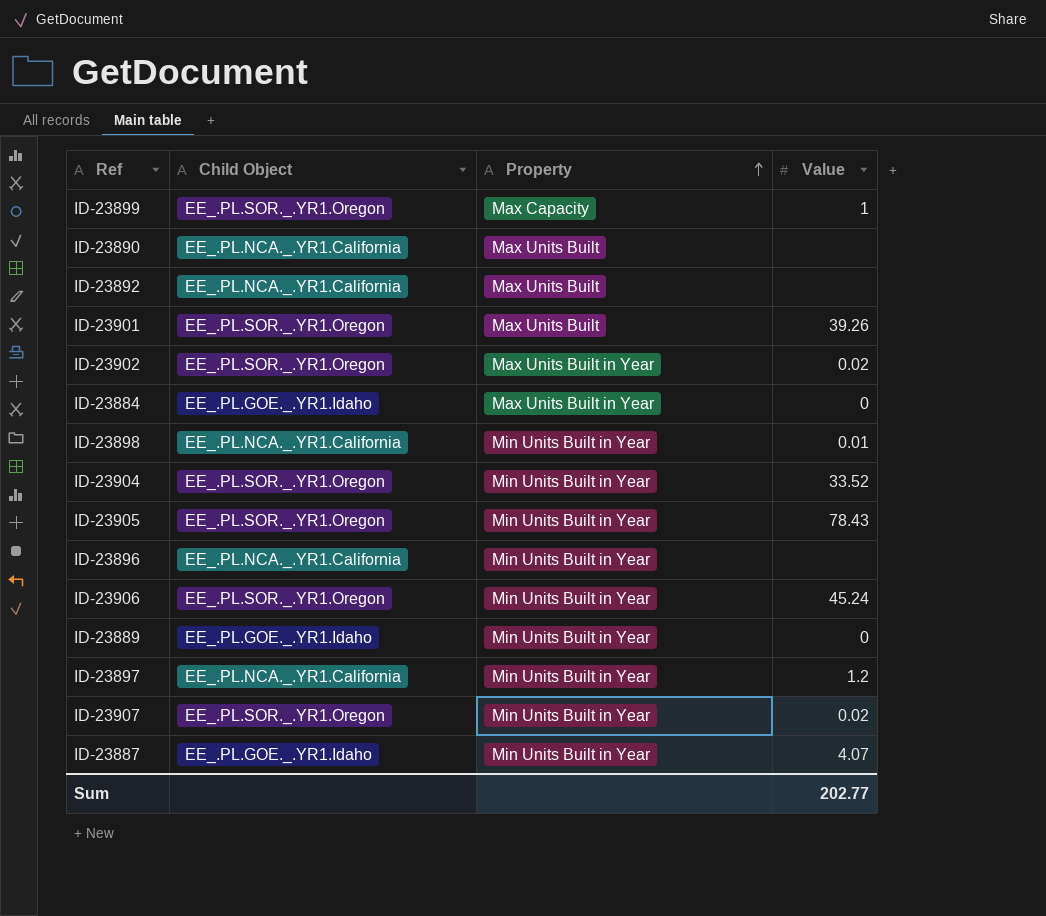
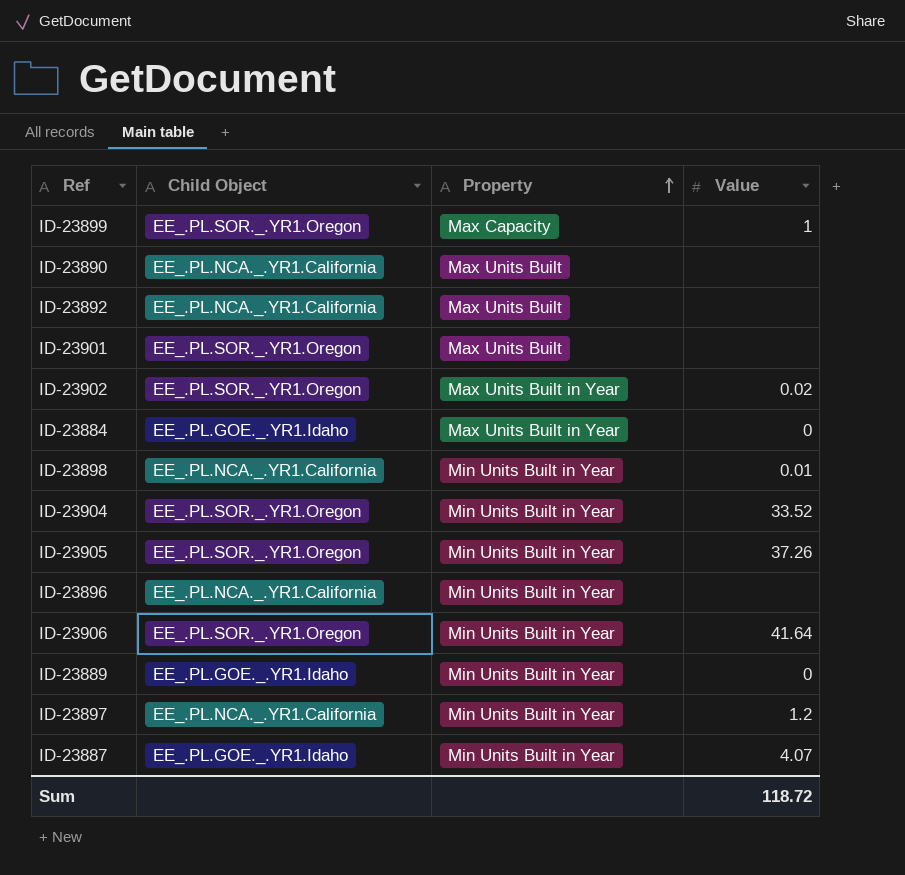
row ID-23907: EE_.PL.SOR._.YR1.Oregon | Min Units Built in Year | 0.02 -> none
ID-23901 | Value: 39.26 -> none
ID-23905 | Value: 78.43 -> 37.26
ID-23906 | Value: 45.24 -> 41.64
Sum | Value: 202.77 -> 118.72

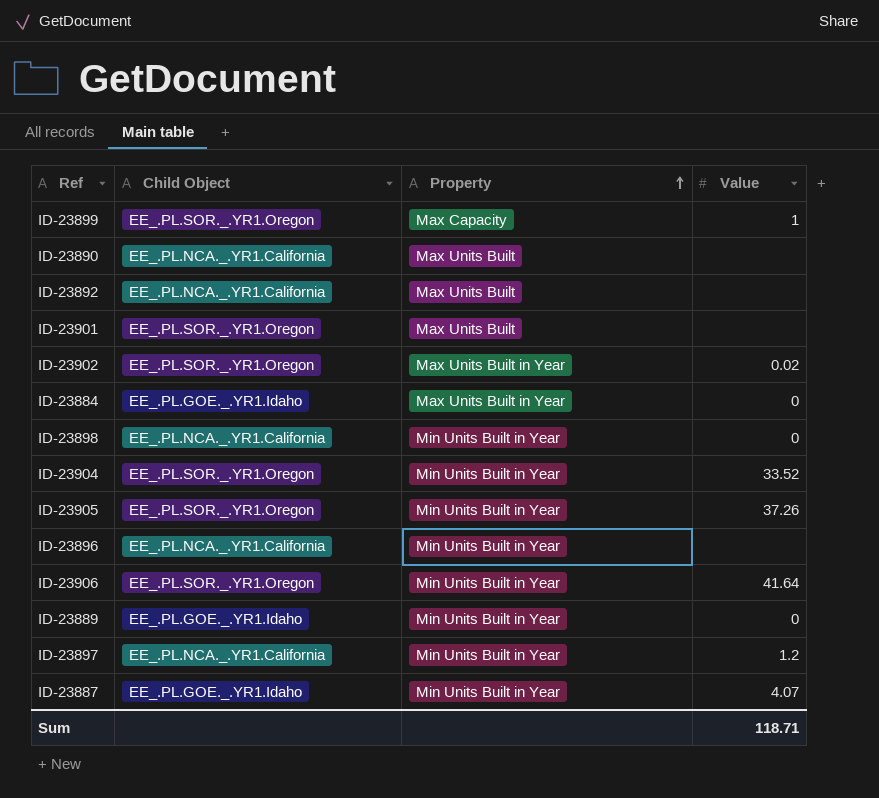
ID-23898 | Value: 0.01 -> 0
Sum | Value: 118.72 -> 118.71

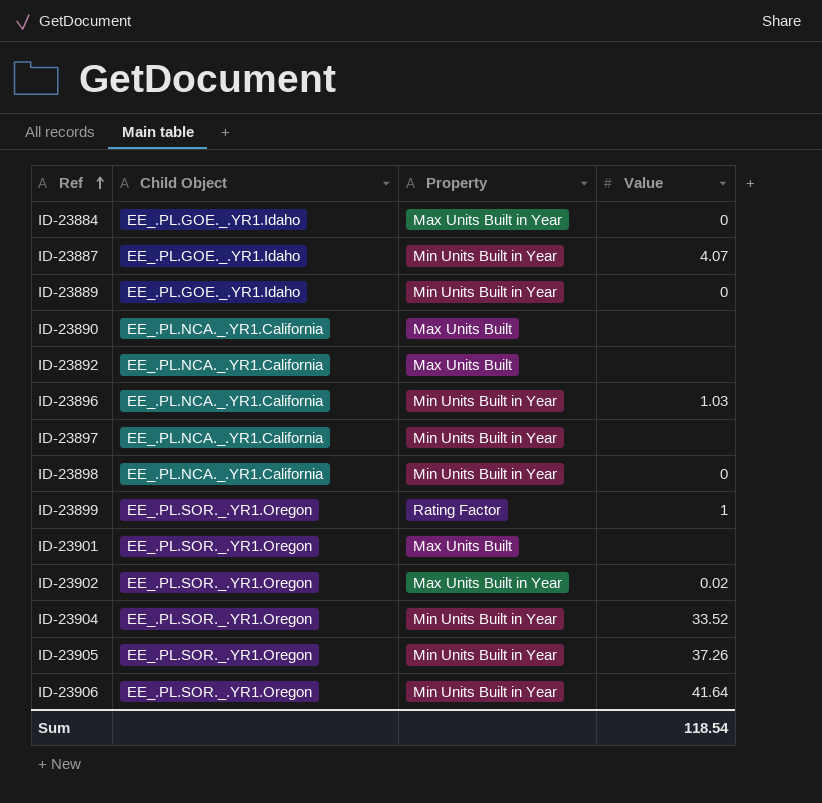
row order: Property ascending -> Ref ascending
ID-23896 | Value: none -> 1.03
ID-23897 | Value: 1.2 -> none
ID-23899 | Property: Max Capacity -> Rating Factor
Sum | Value: 118.71 -> 118.54

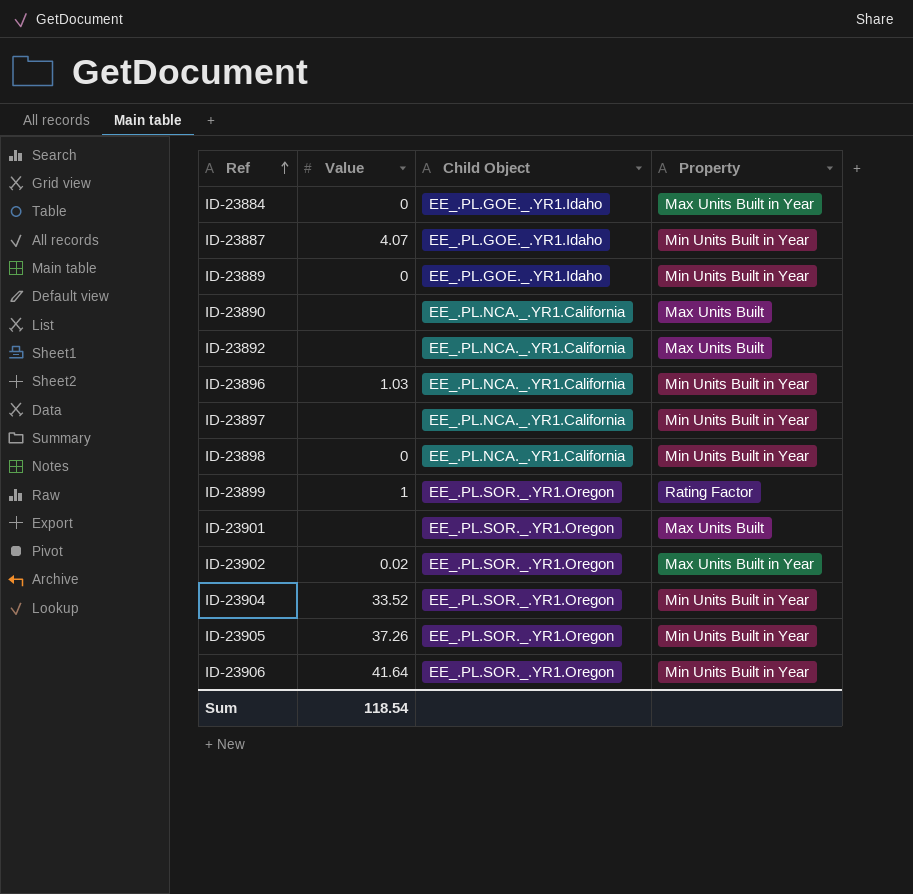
column Value | position: 4 -> 2

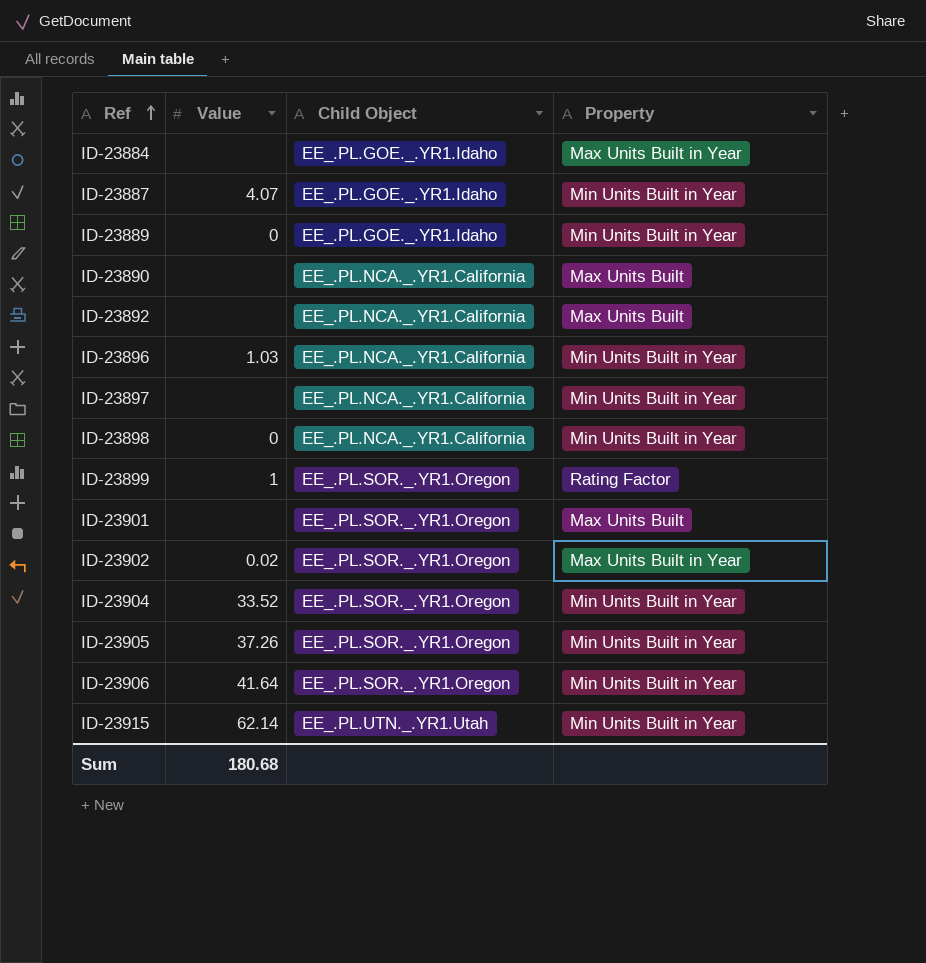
ID-23884 | Value: 0 -> none
row ID-23915: none -> 62.14 | EE_.PL.UTN._.YR1.Utah | Min Units Built in Year
Sum | Value: 118.54 -> 180.68

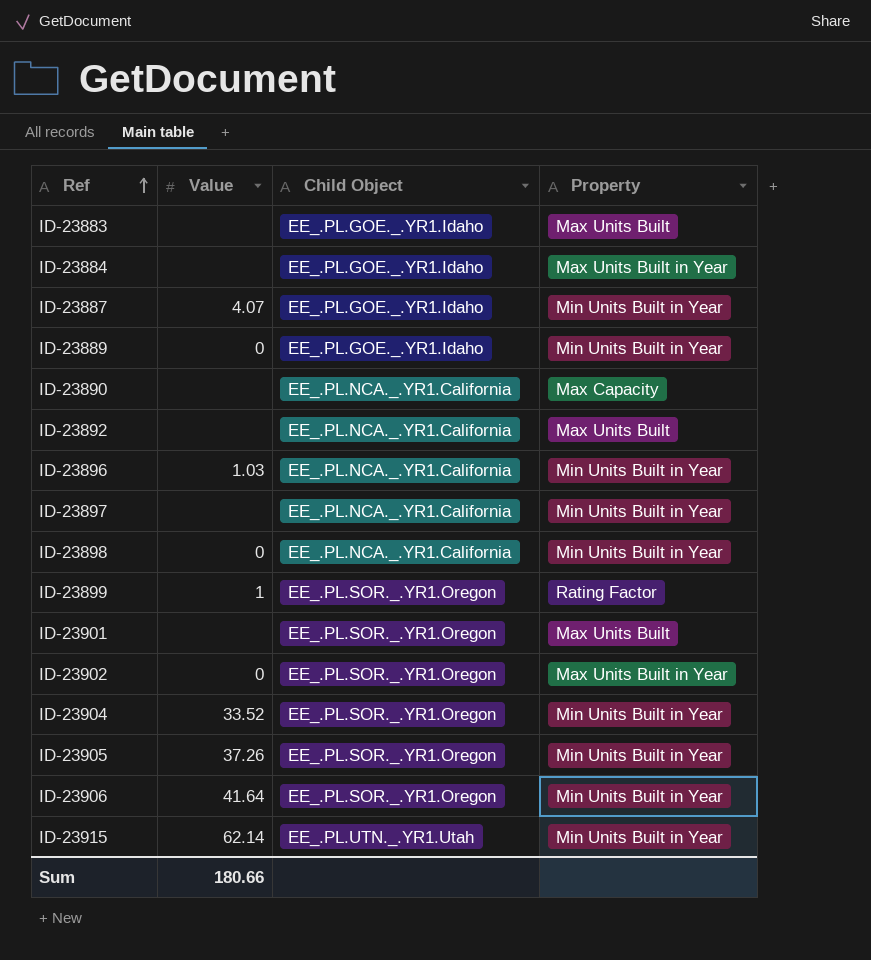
row ID-23883: none -> none | EE_.PL.GOE._.YR1.Idaho | Max Units Built
ID-23890 | Property: Max Units Built -> Max Capacity
ID-23902 | Value: 0.02 -> 0
Sum | Value: 180.68 -> 180.66

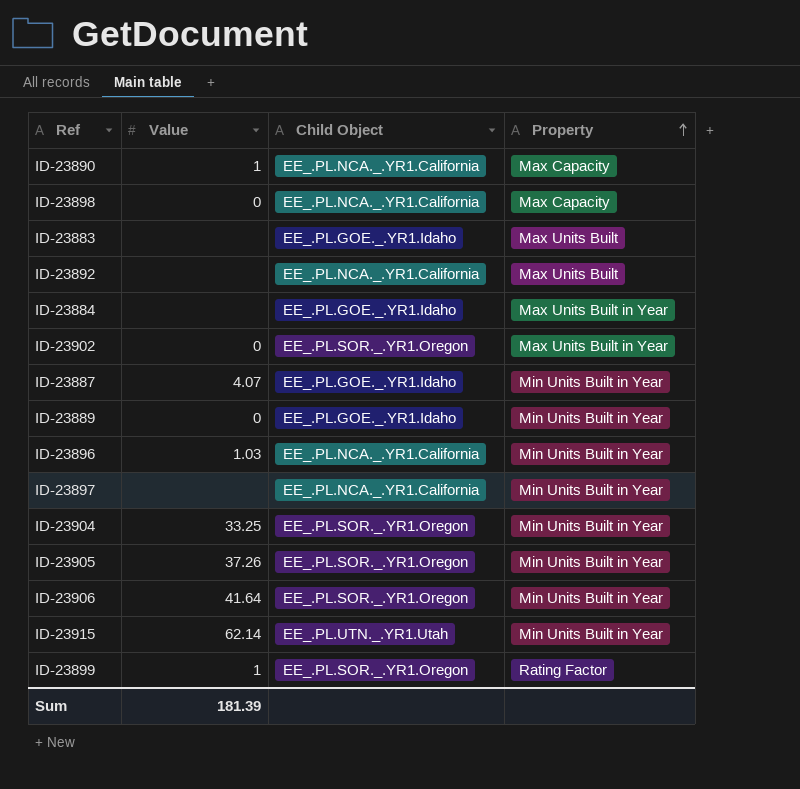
row order: Ref ascending -> Property ascending
row ID-23901: none | EE_.PL.SOR._.YR1.Oregon | Max Units Built -> none
ID-23890 | Value: none -> 1
ID-23898 | Property: Min Units Built in Year -> Max Capacity
ID-23904 | Value: 33.52 -> 33.25
Sum | Value: 180.66 -> 181.39

